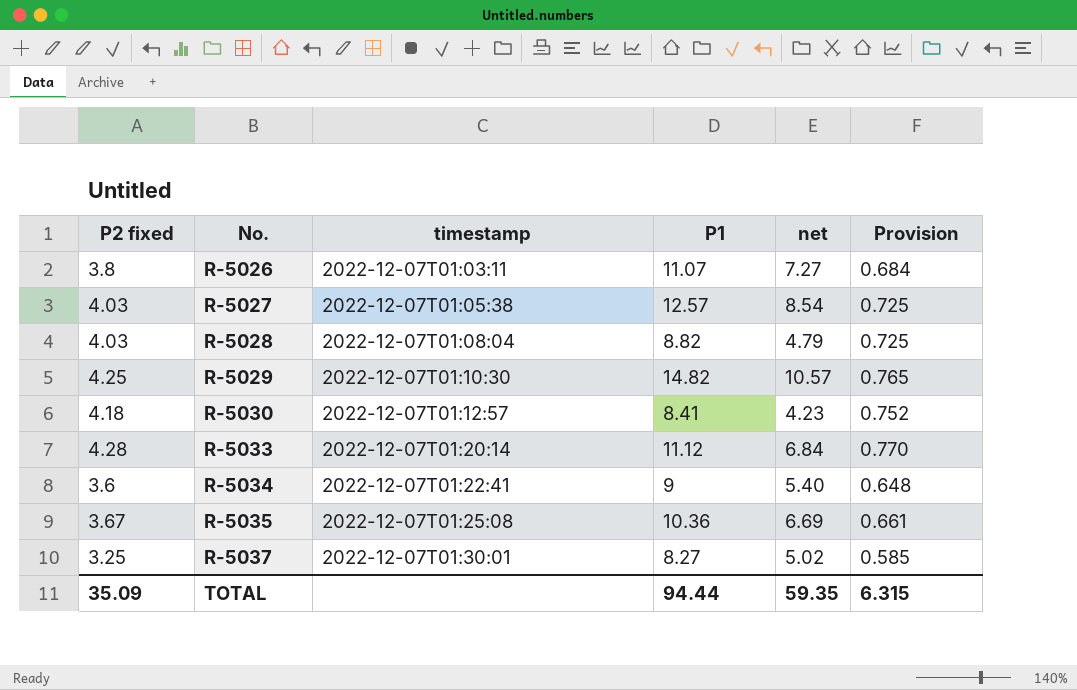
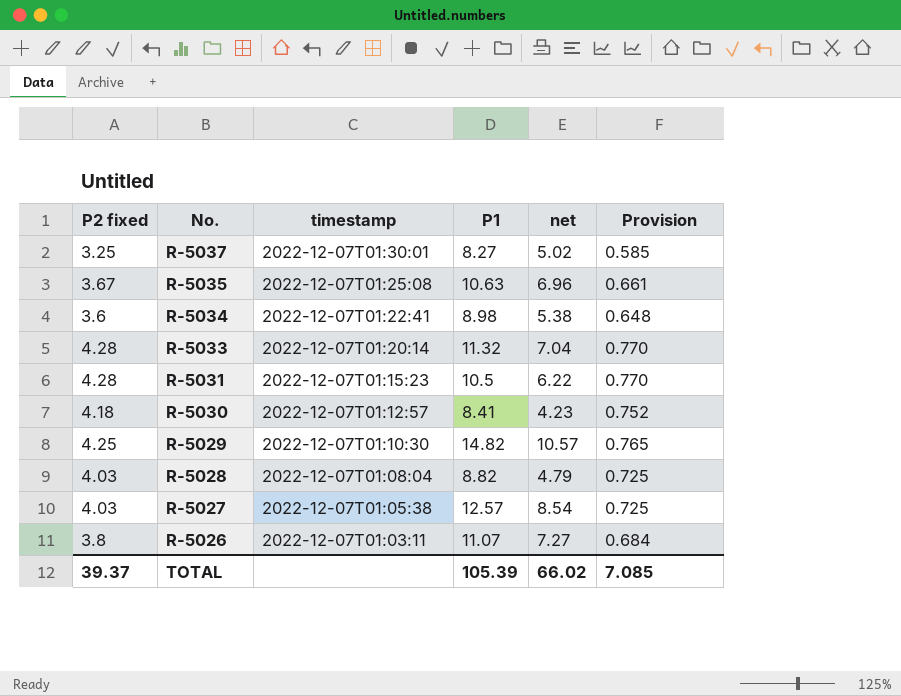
row order: No. ascending -> No. descending
R-5035 | P1: 10.36 -> 10.63
R-5035 | net: 6.69 -> 6.96
R-5034 | P1: 9 -> 8.98
R-5034 | net: 5.40 -> 5.38
R-5033 | P1: 11.12 -> 11.32
R-5033 | net: 6.84 -> 7.04
row R-5031: none -> 4.28 | 2022-12-07T01:15:23 | 10.5 | 6.22 | 0.770
TOTAL | P2 fixed: 35.09 -> 39.37
TOTAL | P1: 94.44 -> 105.39
TOTAL | net: 59.35 -> 66.02
TOTAL | Provision: 6.315 -> 7.085

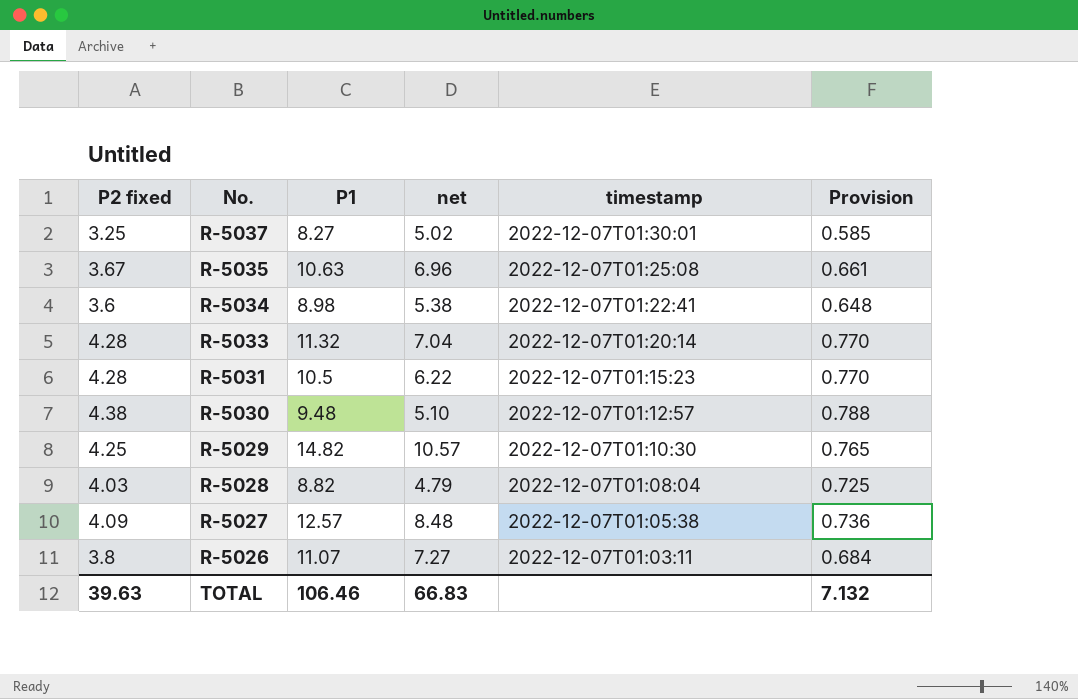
column timestamp | position: 3 -> 5
R-5030 | P2 fixed: 4.18 -> 4.38
R-5030 | P1: 8.41 -> 9.48
R-5030 | net: 4.23 -> 5.10
R-5030 | Provision: 0.752 -> 0.788
R-5027 | P2 fixed: 4.03 -> 4.09
R-5027 | net: 8.54 -> 8.48
R-5027 | Provision: 0.725 -> 0.736
TOTAL | P2 fixed: 39.37 -> 39.63
TOTAL | P1: 105.39 -> 106.46
TOTAL | net: 66.02 -> 66.83
TOTAL | Provision: 7.085 -> 7.132

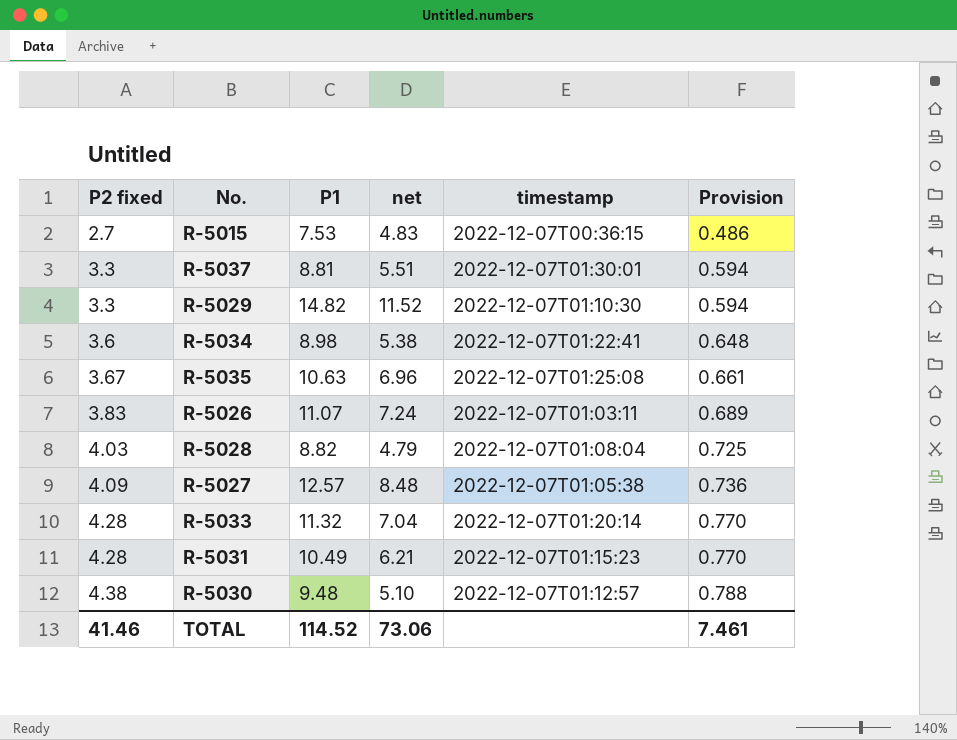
row order: No. descending -> P2 fixed ascending
row R-5015: none -> 2.7 | 7.53 | 4.83 | 2022-12-07T00:36:15 | 0.486
R-5037 | P2 fixed: 3.25 -> 3.3
R-5037 | P1: 8.27 -> 8.81
R-5037 | net: 5.02 -> 5.51
R-5037 | Provision: 0.585 -> 0.594
R-5029 | P2 fixed: 4.25 -> 3.3
R-5029 | net: 10.57 -> 11.52
R-5029 | Provision: 0.765 -> 0.594
R-5026 | P2 fixed: 3.8 -> 3.83
R-5026 | net: 7.27 -> 7.24
R-5026 | Provision: 0.684 -> 0.689
R-5031 | P1: 10.5 -> 10.49
R-5031 | net: 6.22 -> 6.21
TOTAL | P2 fixed: 39.63 -> 41.46
TOTAL | P1: 106.46 -> 114.52
TOTAL | net: 66.83 -> 73.06
TOTAL | Provision: 7.132 -> 7.461

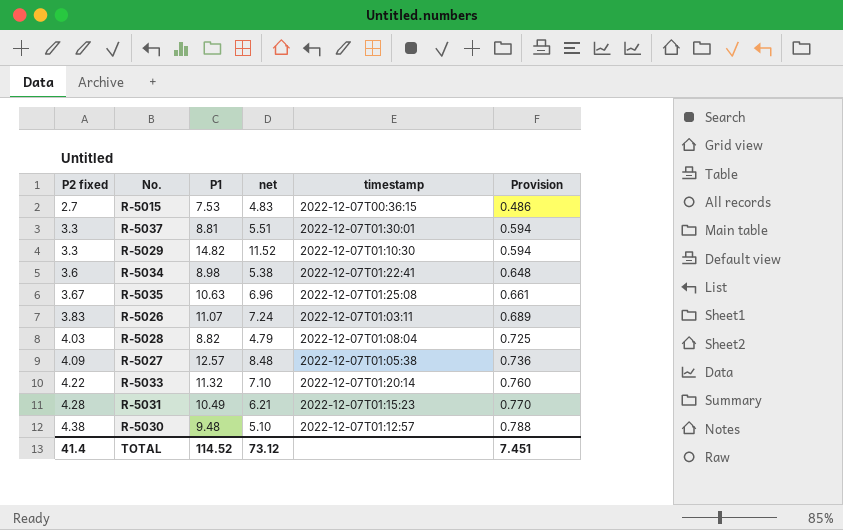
R-5033 | P2 fixed: 4.28 -> 4.22
R-5033 | net: 7.04 -> 7.10
R-5033 | Provision: 0.770 -> 0.760
TOTAL | P2 fixed: 41.46 -> 41.4
TOTAL | net: 73.06 -> 73.12
TOTAL | Provision: 7.461 -> 7.451

